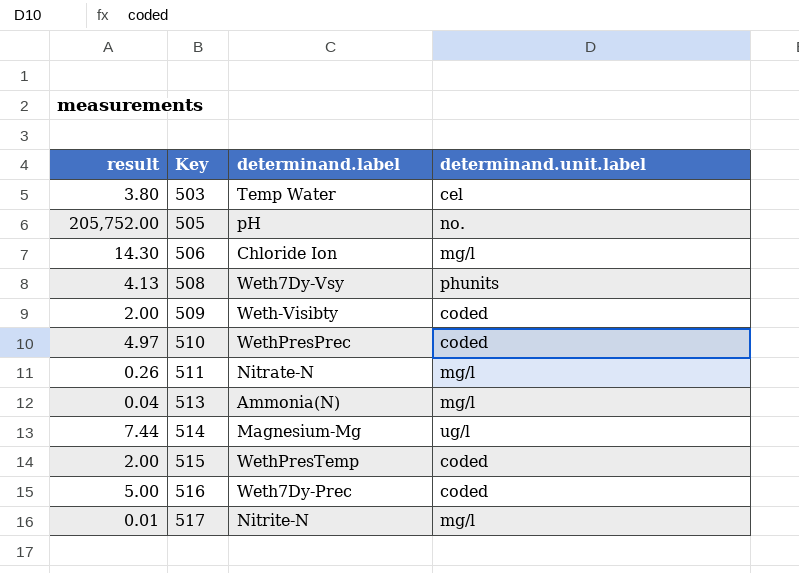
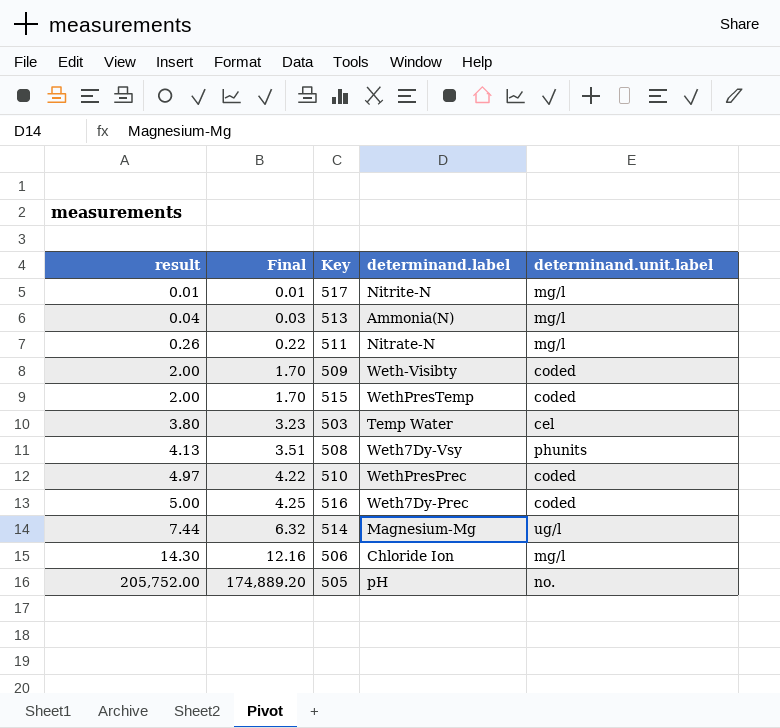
row order: Key ascending -> result ascending
column Final | formula: none -> [result] * 0.85

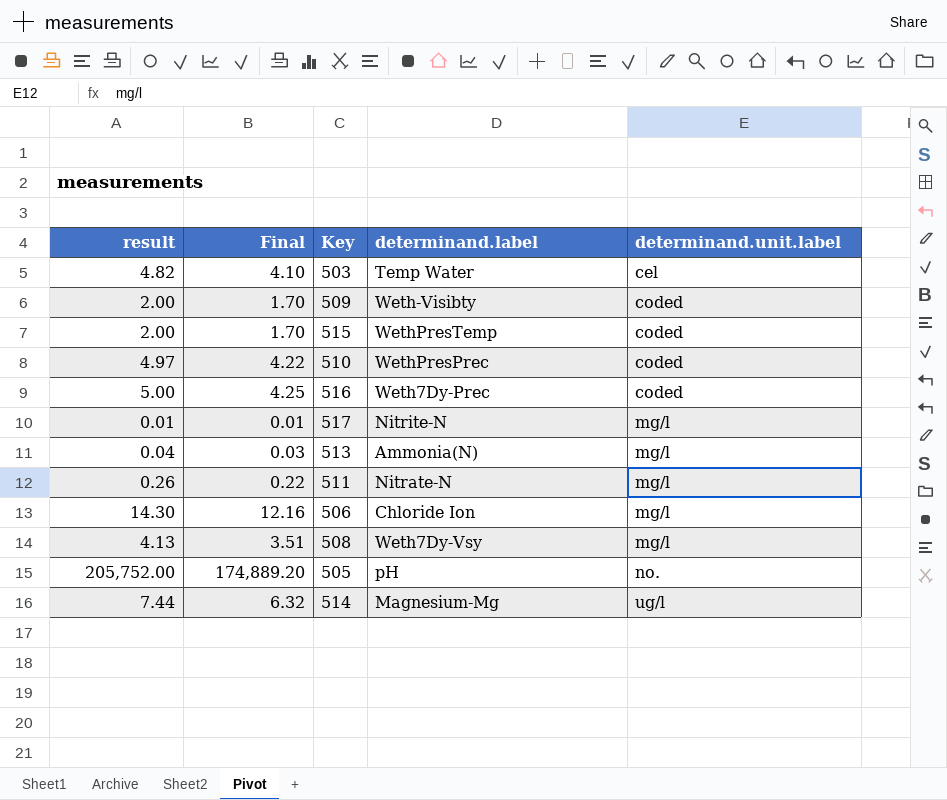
row order: result ascending -> determinand.unit.label ascending
503 | result: 3.80 -> 4.82
503 | Final: 3.23 -> 4.10
508 | determinand.unit.label: phunits -> mg/l

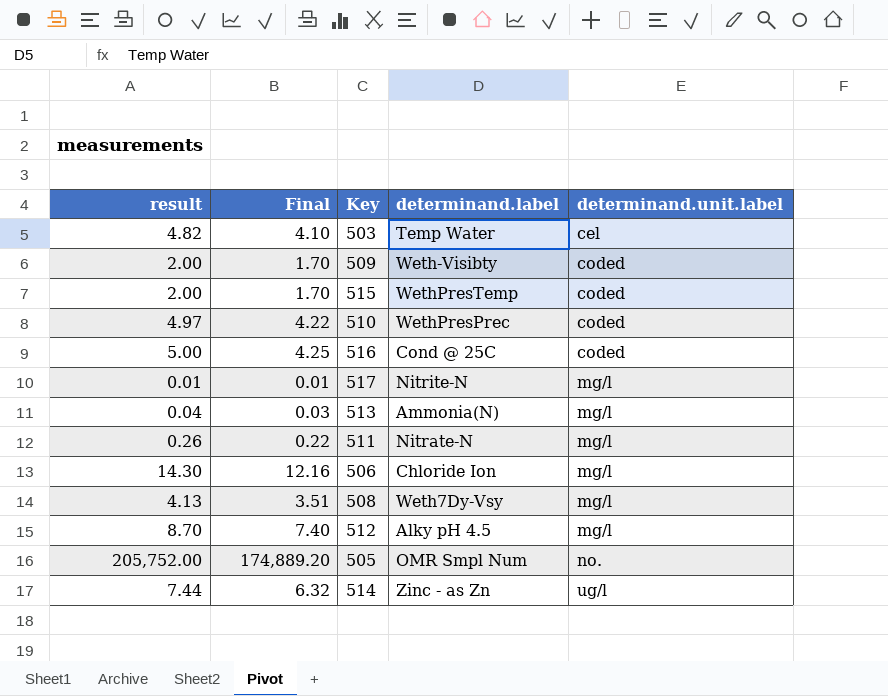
516 | determinand.label: Weth7Dy-Prec -> Cond @ 25C
row 512: none -> 8.70 | 7.40 | Alky pH 4.5 | mg/l
505 | determinand.label: pH -> OMR Smpl Num
514 | determinand.label: Magnesium-Mg -> Zinc - as Zn

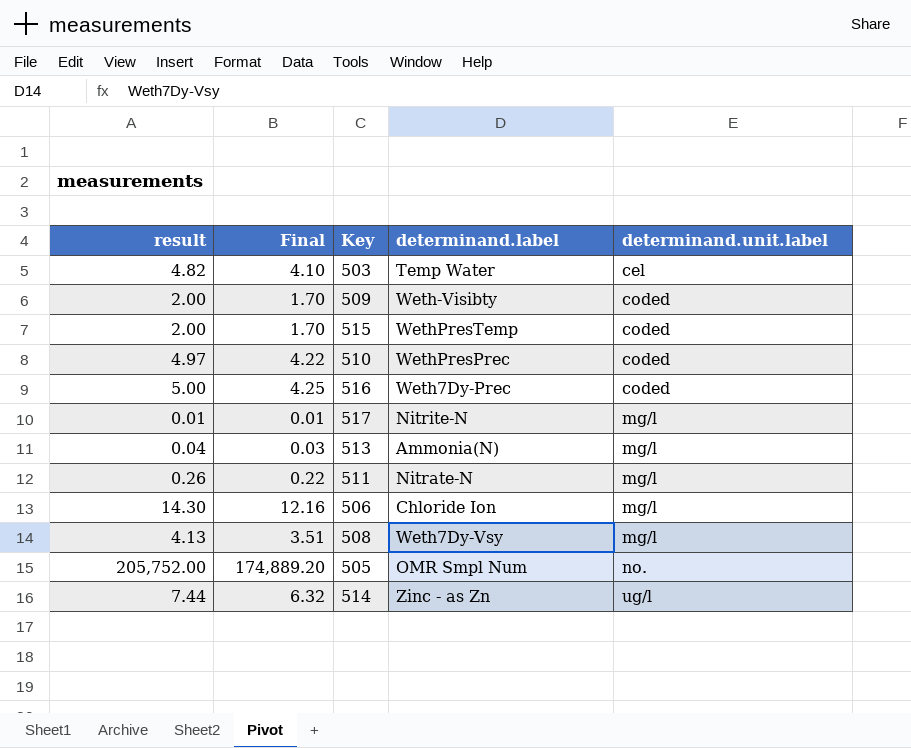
row 512: 8.70 | 7.40 | Alky pH 4.5 | mg/l -> none
516 | determinand.label: Cond @ 25C -> Weth7Dy-Prec

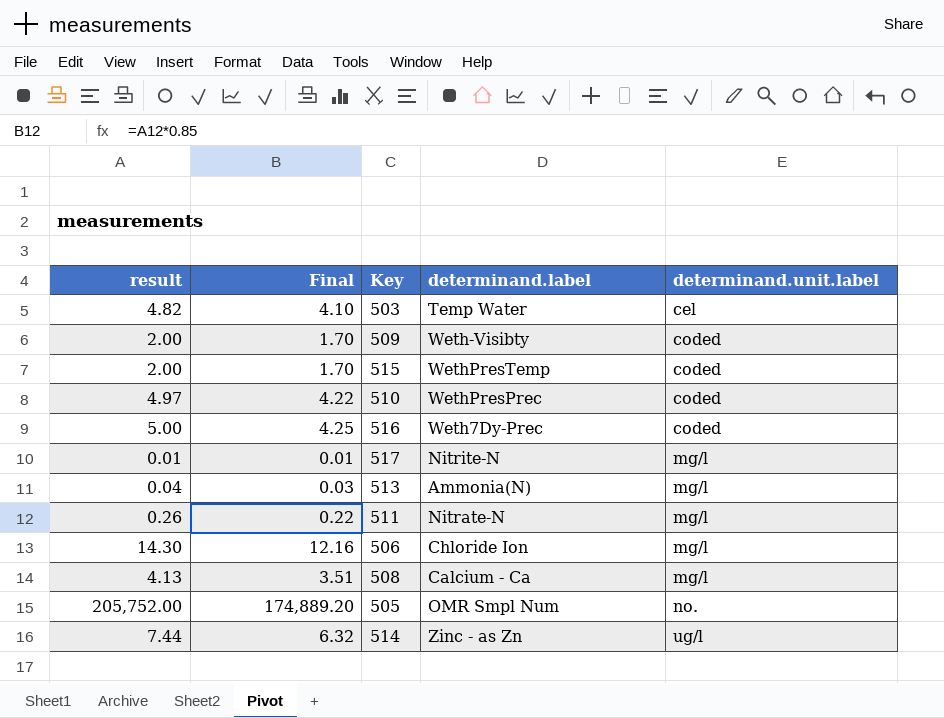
508 | determinand.label: Weth7Dy-Vsy -> Calcium - Ca

